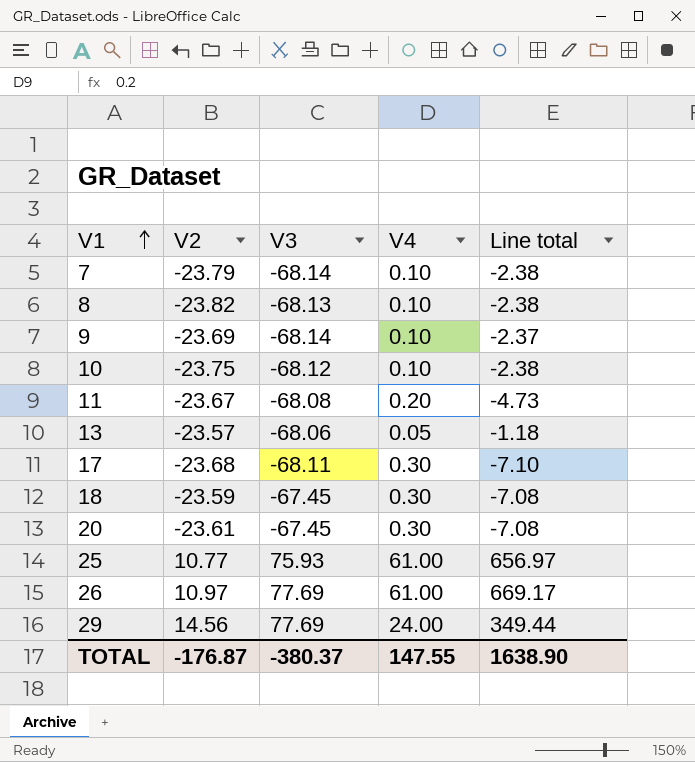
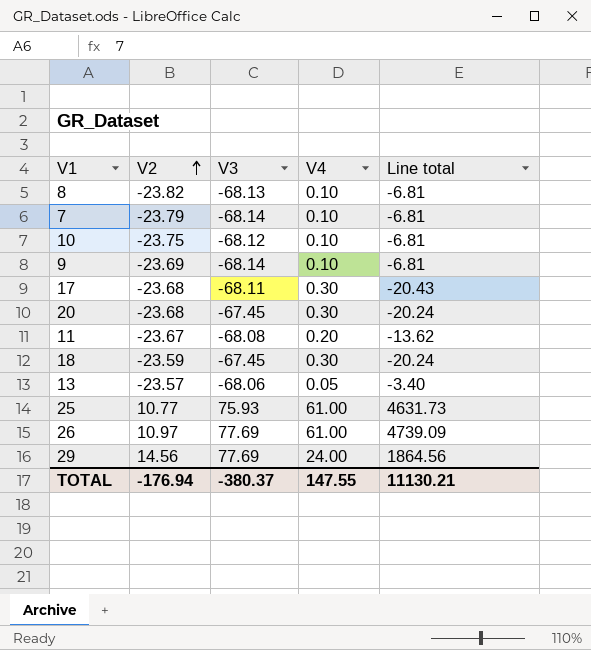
row order: V1 ascending -> V2 ascending
column Line total | formula: [V2] * [V4] -> [V3] * [V4]
20 | V2: -23.61 -> -23.68
TOTAL | V2: -176.87 -> -176.94
TOTAL | Line total: 1638.90 -> 11130.21

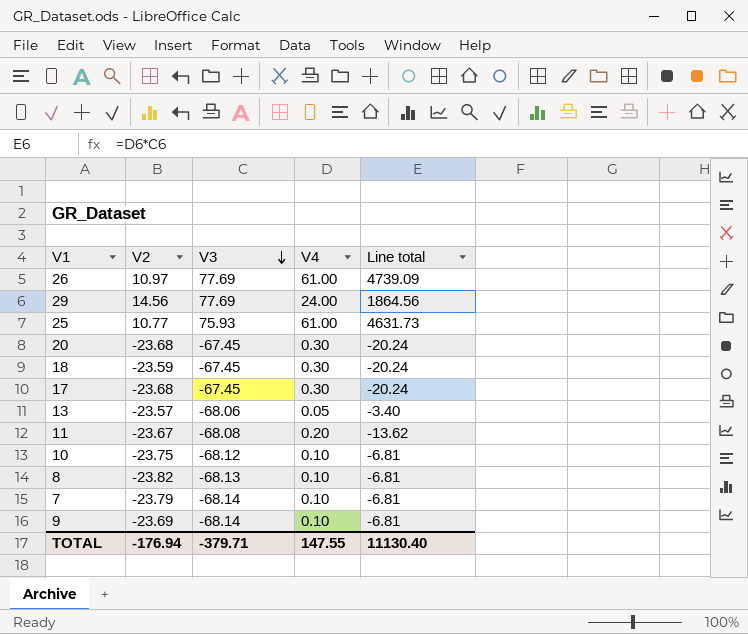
row order: V2 ascending -> V3 descending
17 | V3: -68.11 -> -67.45
17 | Line total: -20.43 -> -20.24
TOTAL | V3: -380.37 -> -379.71
TOTAL | Line total: 11130.21 -> 11130.40

